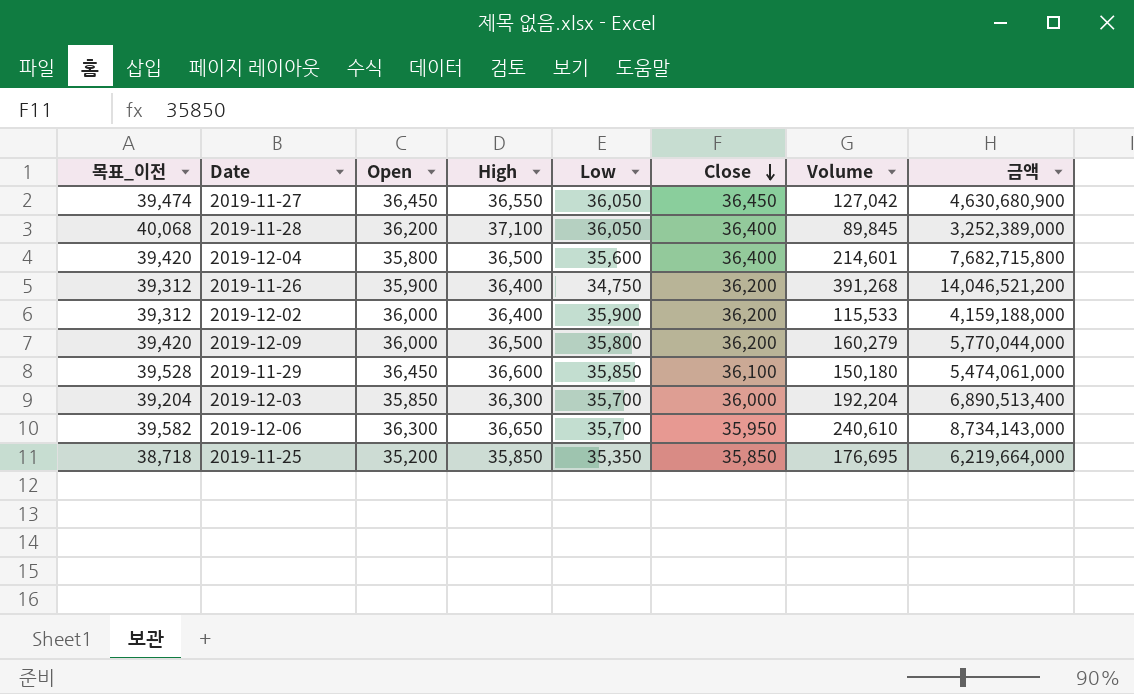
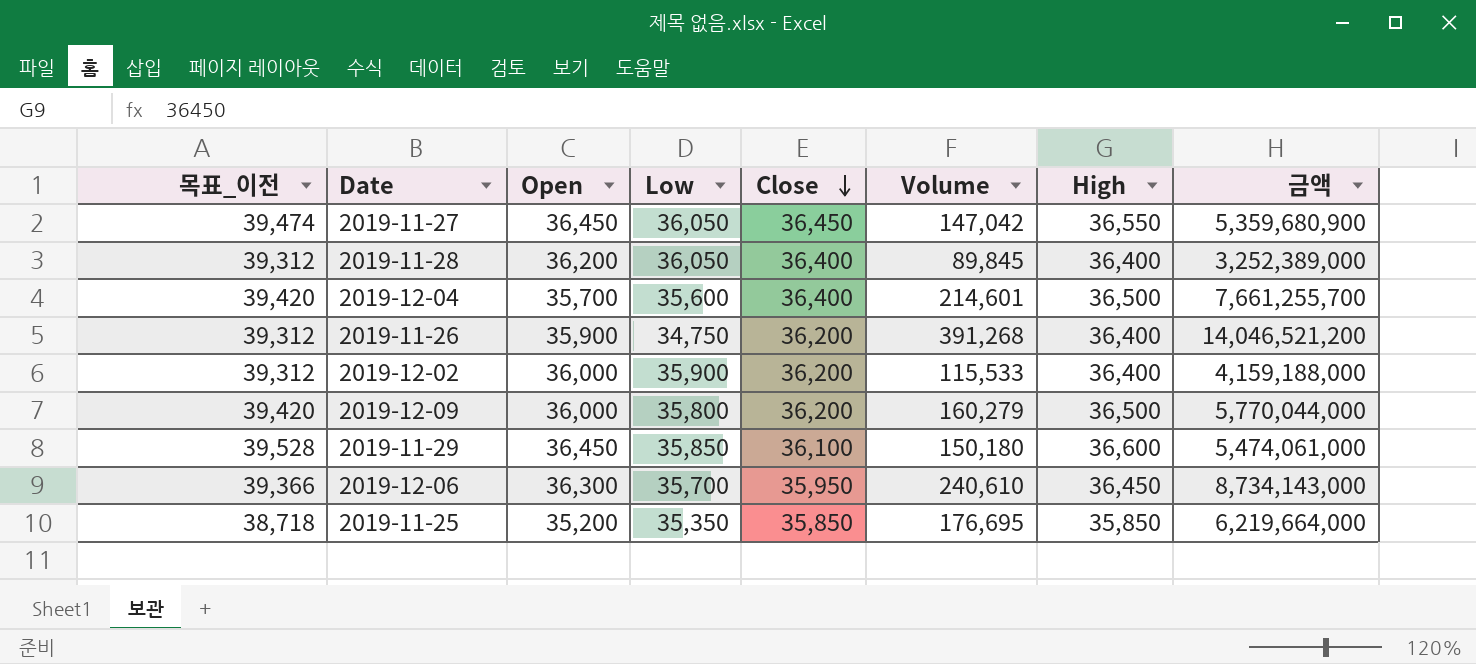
column High | position: 4 -> 7
row 2019-12-03: 39,204 | 35,850 | 36,300 | 35,700 | 36,000 | 192,204 | 6,890,513,400 -> none
2019-11-27 | Volume: 127,042 -> 147,042
2019-11-27 | 금액: 4,630,680,900 -> 5,359,680,900
2019-11-28 | 목표_이전: 40,068 -> 39,312
2019-11-28 | High: 37,100 -> 36,400
2019-12-04 | Open: 35,800 -> 35,700
2019-12-04 | 금액: 7,682,715,800 -> 7,661,255,700
2019-12-06 | 목표_이전: 39,582 -> 39,366
2019-12-06 | High: 36,650 -> 36,450

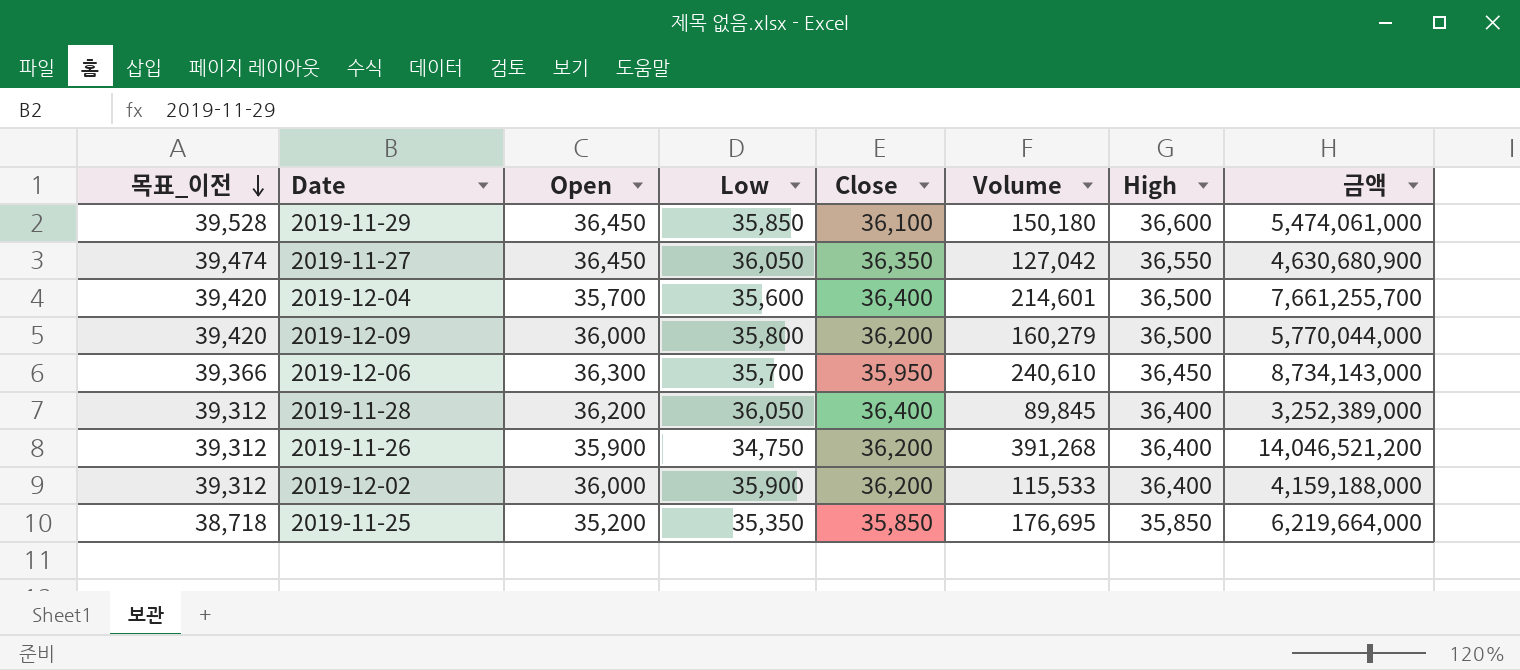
row order: Close descending -> 목표_이전 descending
2019-11-27 | Close: 36,450 -> 36,350
2019-11-27 | Volume: 147,042 -> 127,042
2019-11-27 | 금액: 5,359,680,900 -> 4,630,680,900

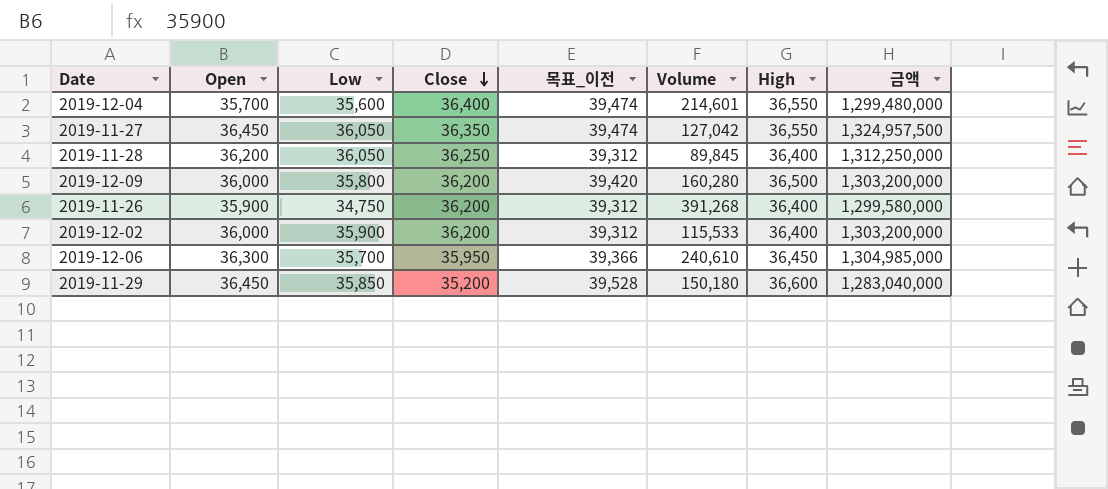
row order: 목표_이전 descending -> Close descending
column 목표_이전 | position: 1 -> 5
column 금액 | formula: [Open] * [Volume] -> [Open] * [Close]
row 2019-11-25: 38,718 | 35,200 | 35,350 | 35,850 | 176,695 | 35,850 | 6,219,664,000 -> none
2019-12-04 | 목표_이전: 39,420 -> 39,474
2019-12-04 | High: 36,500 -> 36,550
2019-11-28 | Close: 36,400 -> 36,250
2019-12-09 | Volume: 160,279 -> 160,280
2019-11-29 | Close: 36,100 -> 35,200

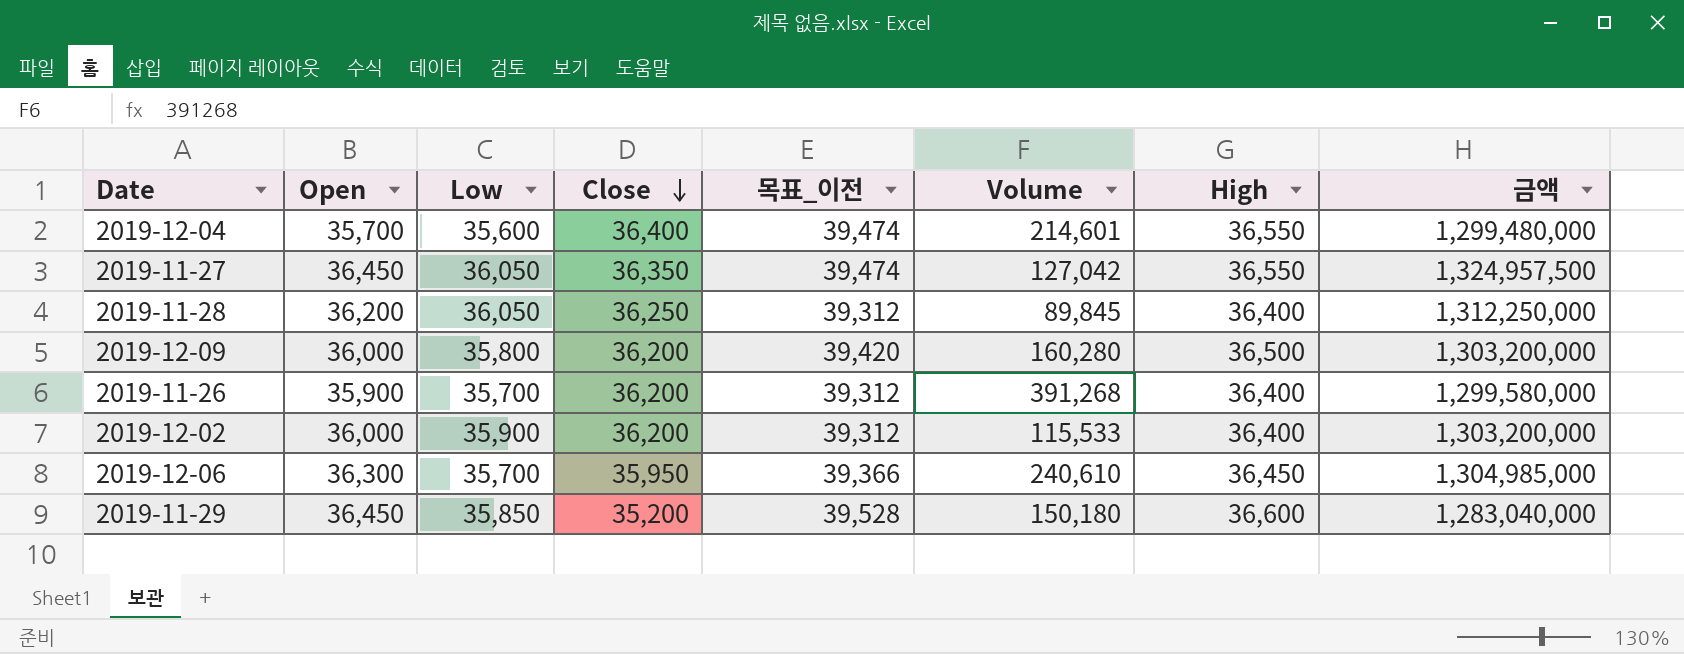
2019-11-26 | Low: 34,750 -> 35,700

